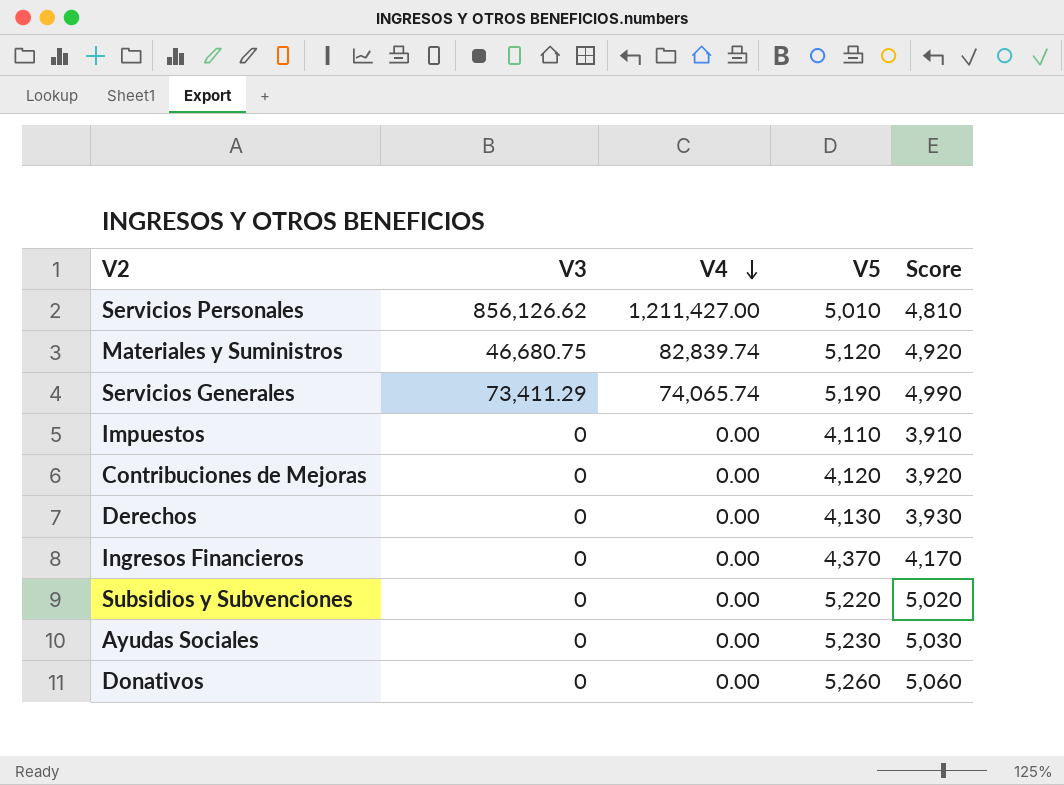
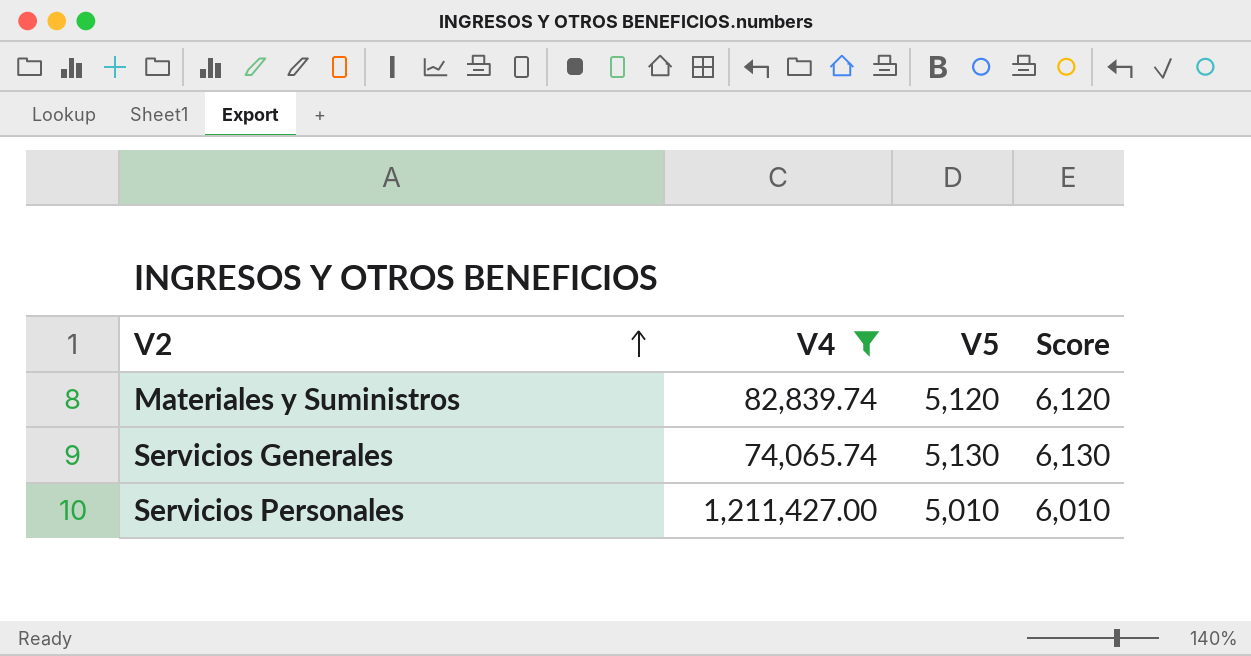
filter: none -> V4 != 0.00
row order: V4 descending -> V2 ascending
column V3 | position: 2 -> none
column Score | formula: [V5] - 200 -> [V5] + 1000
Servicios Generales | V5: 5,190 -> 5,130

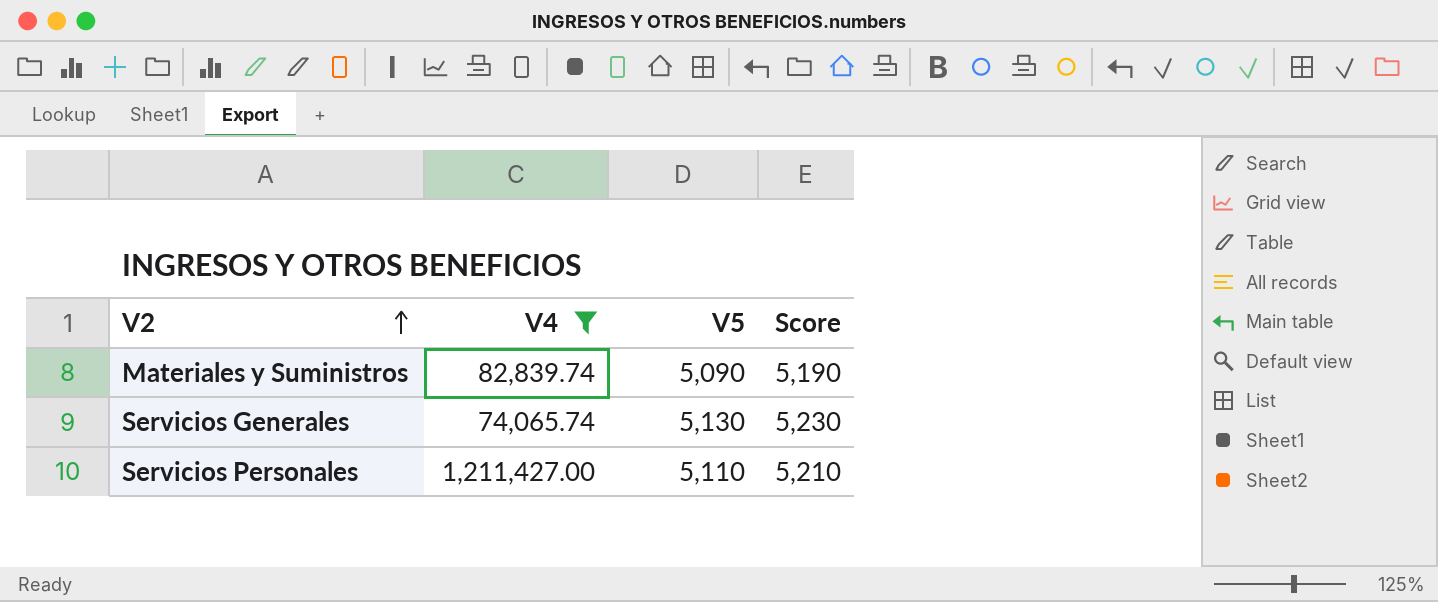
column Score | formula: [V5] + 1000 -> [V5] + 100
Materiales y Suministros | V5: 5,120 -> 5,090
Servicios Personales | V5: 5,010 -> 5,110

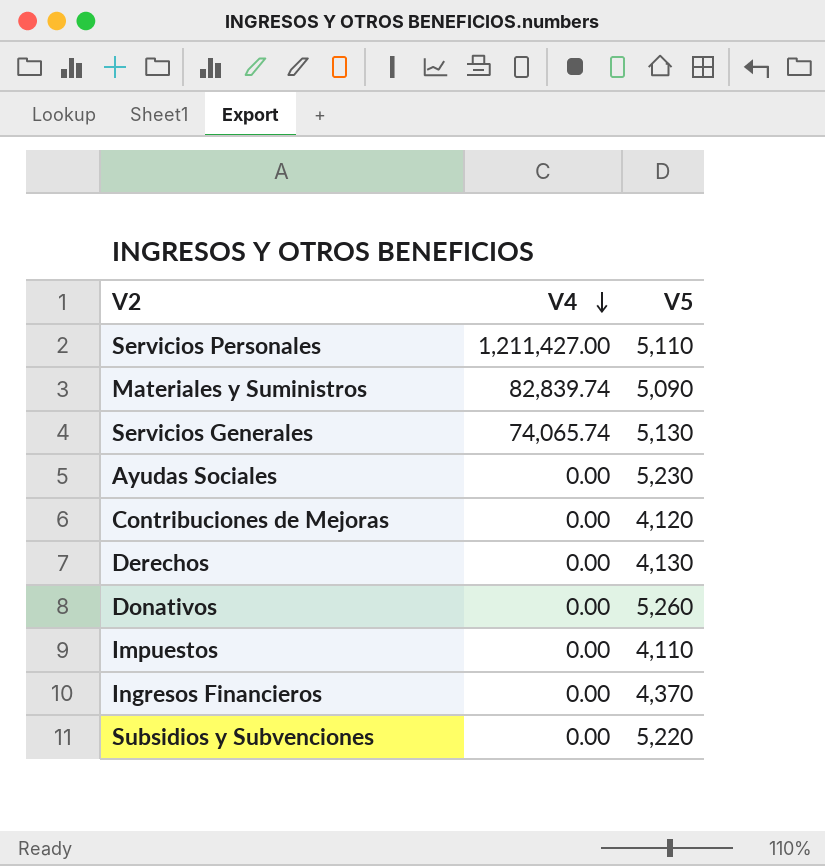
filter: V4 != 0.00 -> none
row order: V2 ascending -> V4 descending
column Score | formula: [V5] + 100 -> none

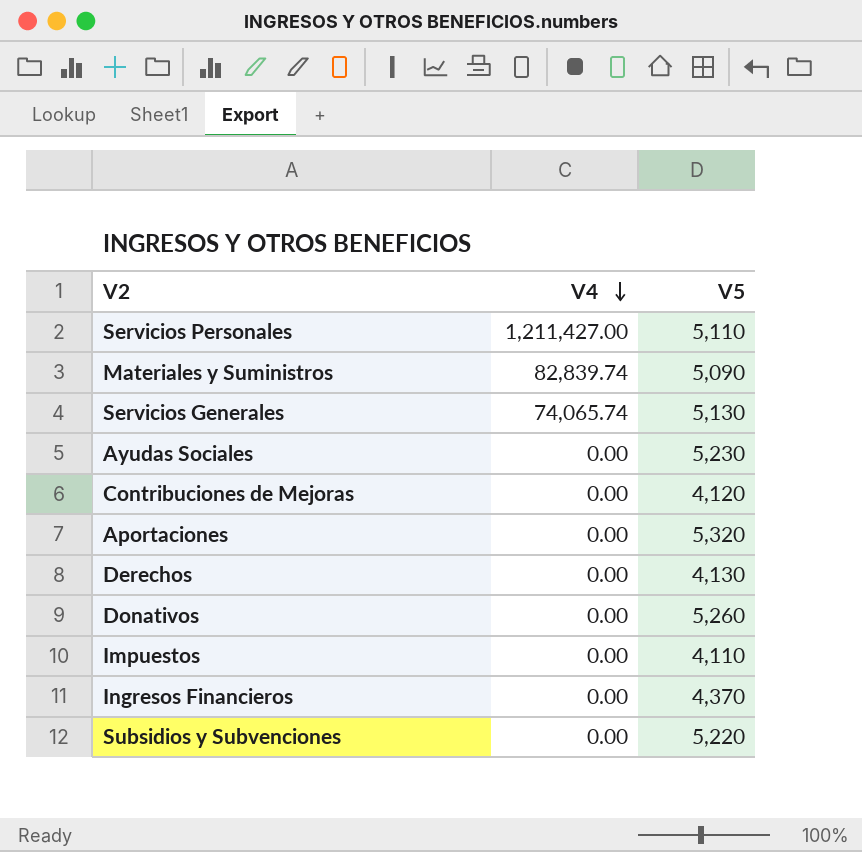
row Aportaciones: none -> 0.00 | 5,320

